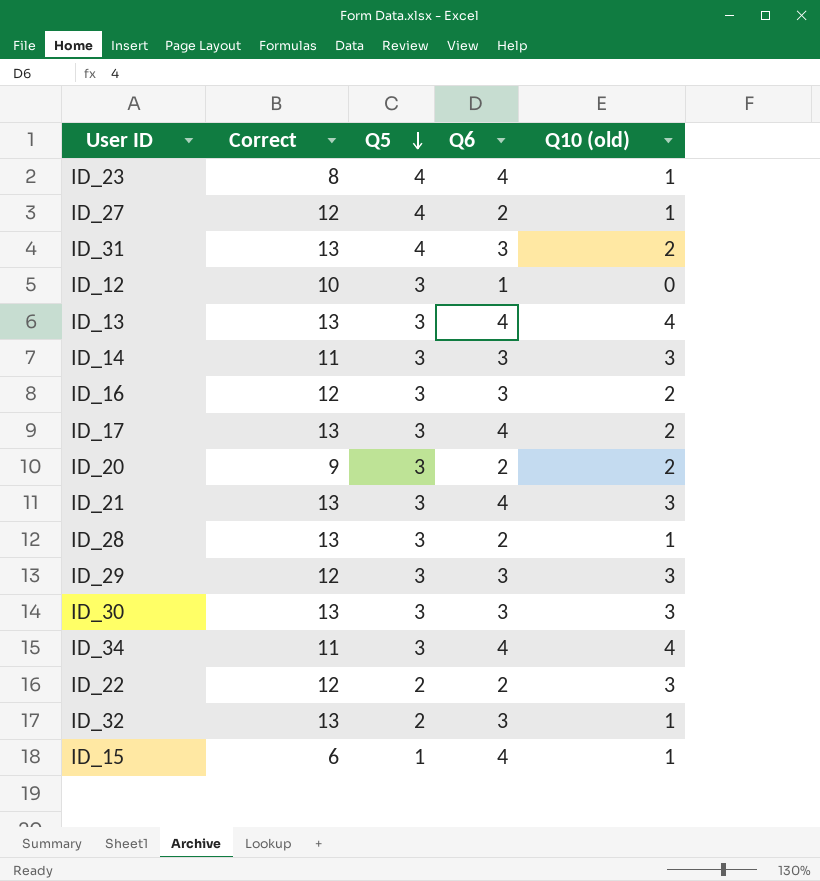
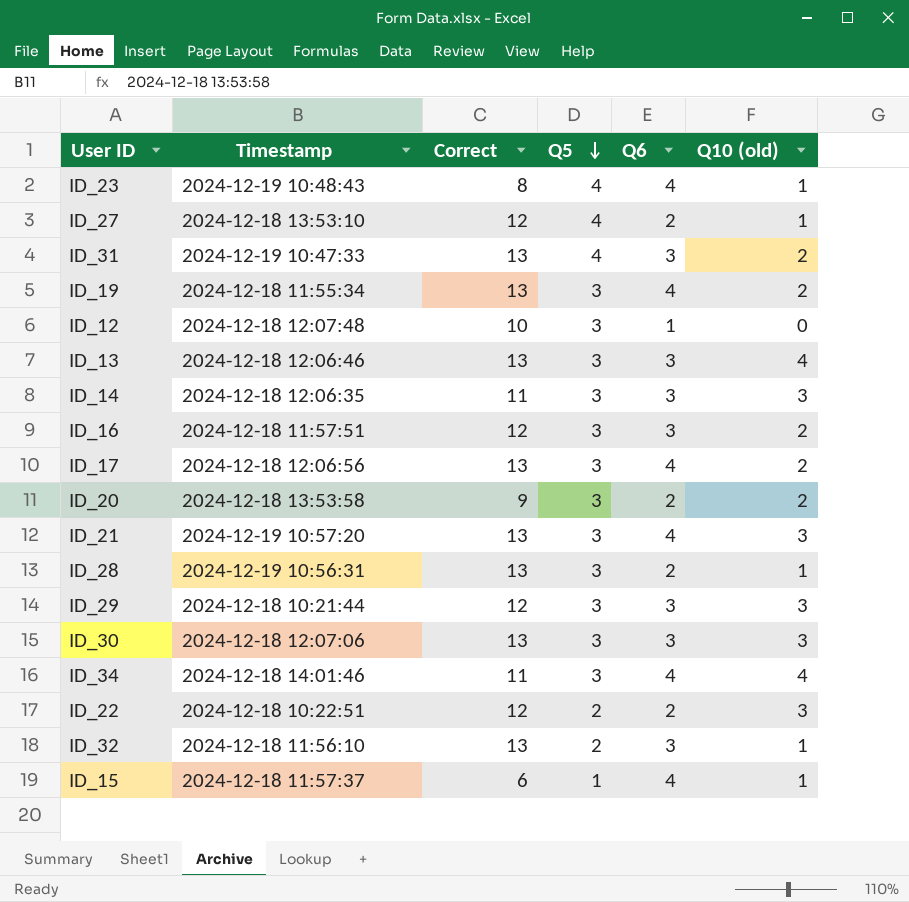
column Timestamp | position: none -> 2
row ID_19: none -> 2024-12-18 11:55:34 | 13 | 3 | 4 | 2
ID_13 | Q6: 4 -> 3

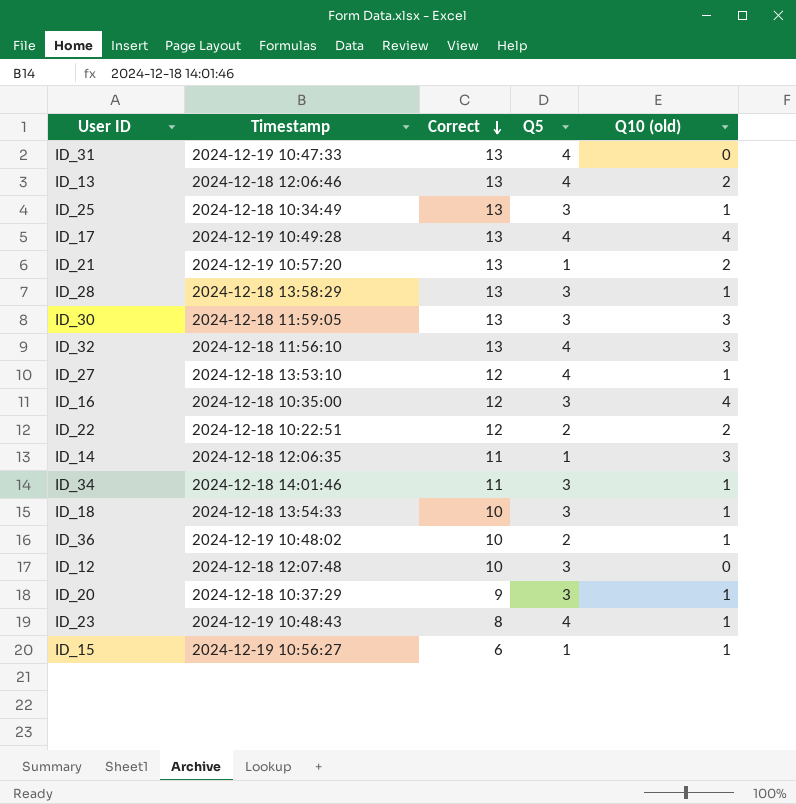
row order: Q5 descending -> Correct descending
column Q6 | position: 5 -> none
row ID_19: 2024-12-18 11:55:34 | 13 | 3 | 4 | 2 -> none
row ID_29: 2024-12-18 10:21:44 | 12 | 3 | 3 | 3 -> none
ID_31 | Q10 (old): 2 -> 0
ID_13 | Q5: 3 -> 4
ID_13 | Q10 (old): 4 -> 2
row ID_25: none -> 2024-12-18 10:34:49 | 13 | 3 | 1
ID_17 | Timestamp: 2024-12-18 12:06:56 -> 2024-12-19 10:49:28
ID_17 | Q5: 3 -> 4
ID_17 | Q10 (old): 2 -> 4
ID_21 | Q5: 3 -> 1
ID_21 | Q10 (old): 3 -> 2
ID_28 | Timestamp: 2024-12-19 10:56:31 -> 2024-12-18 13:58:29
ID_30 | Timestamp: 2024-12-18 12:07:06 -> 2024-12-18 11:59:05
ID_32 | Q5: 2 -> 4
ID_32 | Q10 (old): 1 -> 3
ID_16 | Timestamp: 2024-12-18 11:57:51 -> 2024-12-18 10:35:00
ID_16 | Q10 (old): 2 -> 4
ID_22 | Q10 (old): 3 -> 2
ID_14 | Q5: 3 -> 1
ID_34 | Q10 (old): 4 -> 1
row ID_18: none -> 2024-12-18 13:54:33 | 10 | 3 | 1
row ID_36: none -> 2024-12-19 10:48:02 | 10 | 2 | 1
ID_20 | Timestamp: 2024-12-18 13:53:58 -> 2024-12-18 10:37:29
ID_20 | Q10 (old): 2 -> 1
ID_15 | Timestamp: 2024-12-18 11:57:37 -> 2024-12-19 10:56:27

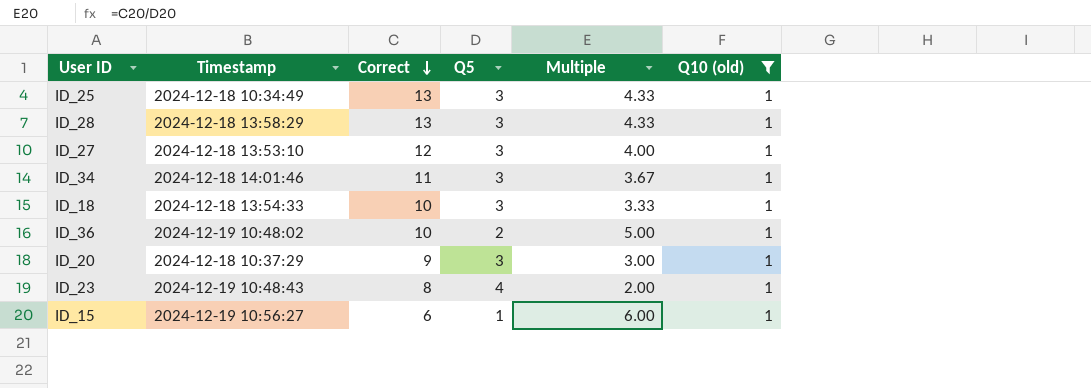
filter: none -> Q10 (old) = 1
column Multiple | formula: none -> [Correct] / [Q5]
ID_27 | Q5: 4 -> 3

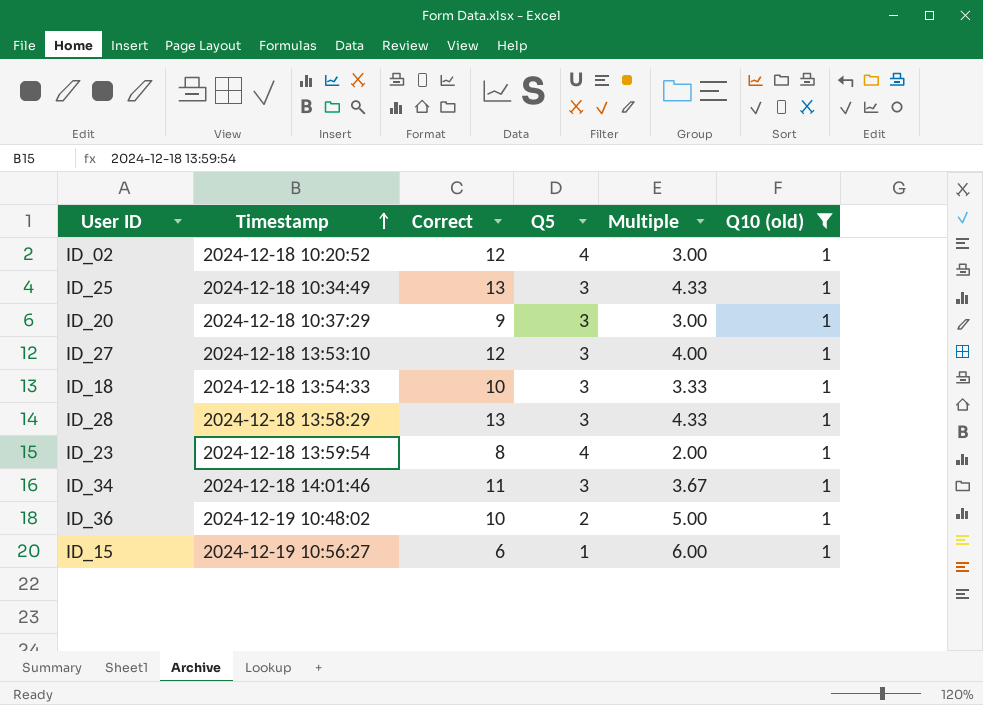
row order: Correct descending -> Timestamp ascending
row ID_02: none -> 2024-12-18 10:20:52 | 12 | 4 | 3.00 | 1
ID_23 | Timestamp: 2024-12-19 10:48:43 -> 2024-12-18 13:59:54

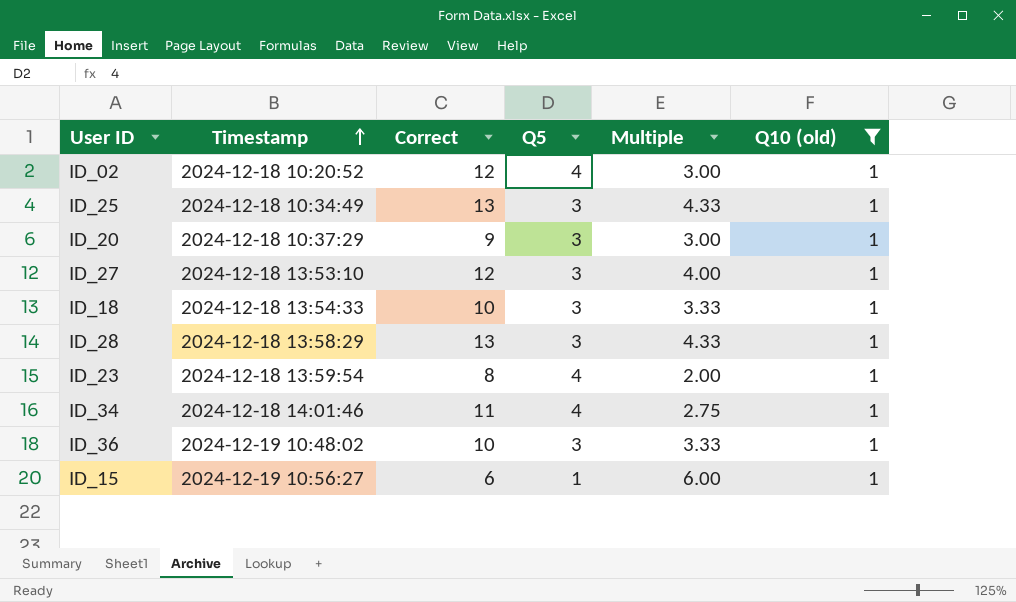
ID_34 | Q5: 3 -> 4
ID_34 | Multiple: 3.67 -> 2.75
ID_36 | Q5: 2 -> 3
ID_36 | Multiple: 5.00 -> 3.33

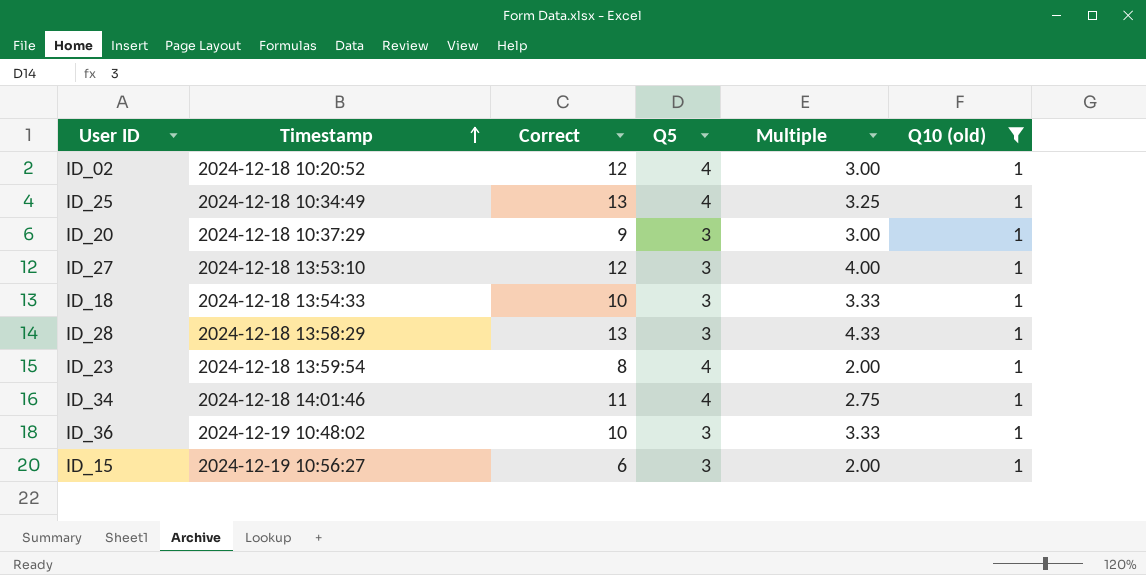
ID_25 | Q5: 3 -> 4
ID_25 | Multiple: 4.33 -> 3.25
ID_15 | Q5: 1 -> 3
ID_15 | Multiple: 6.00 -> 2.00

